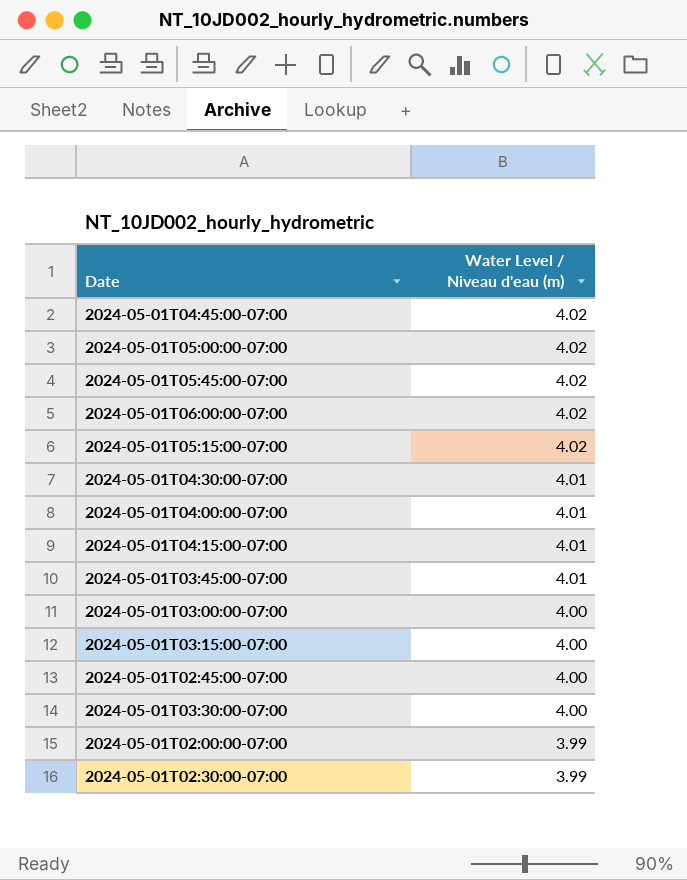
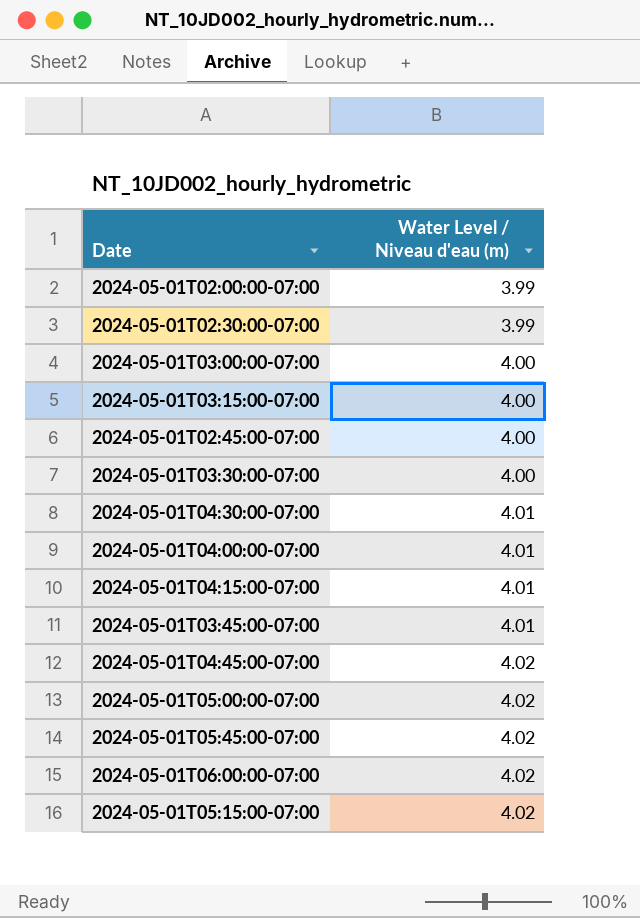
row order: Water Level / Niveau d'eau (m) descending -> Water Level / Niveau d'eau (m) ascending

